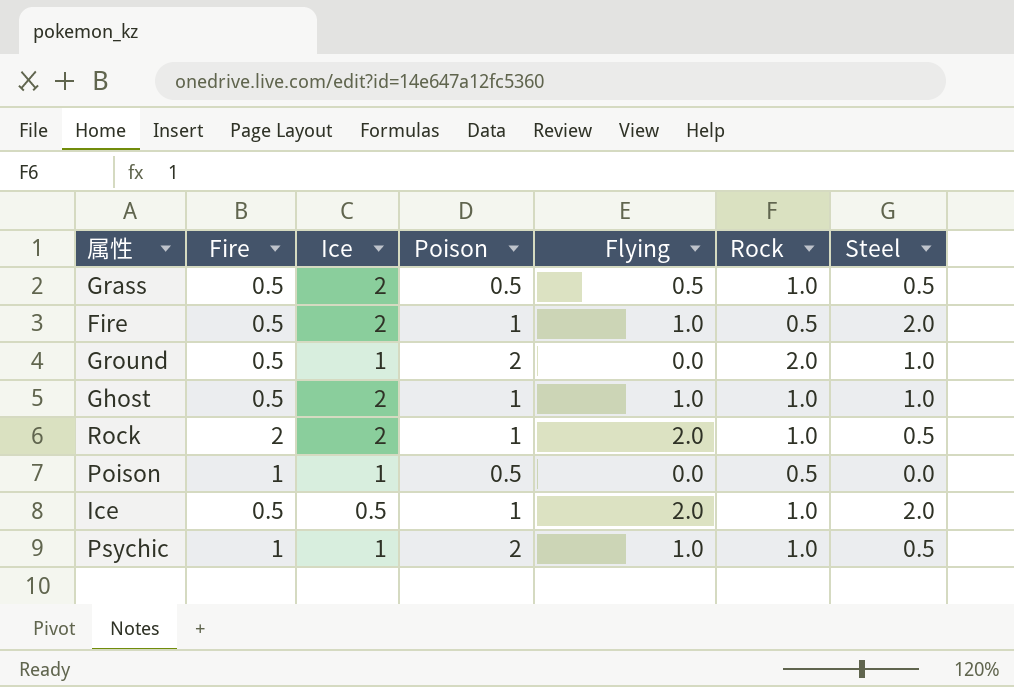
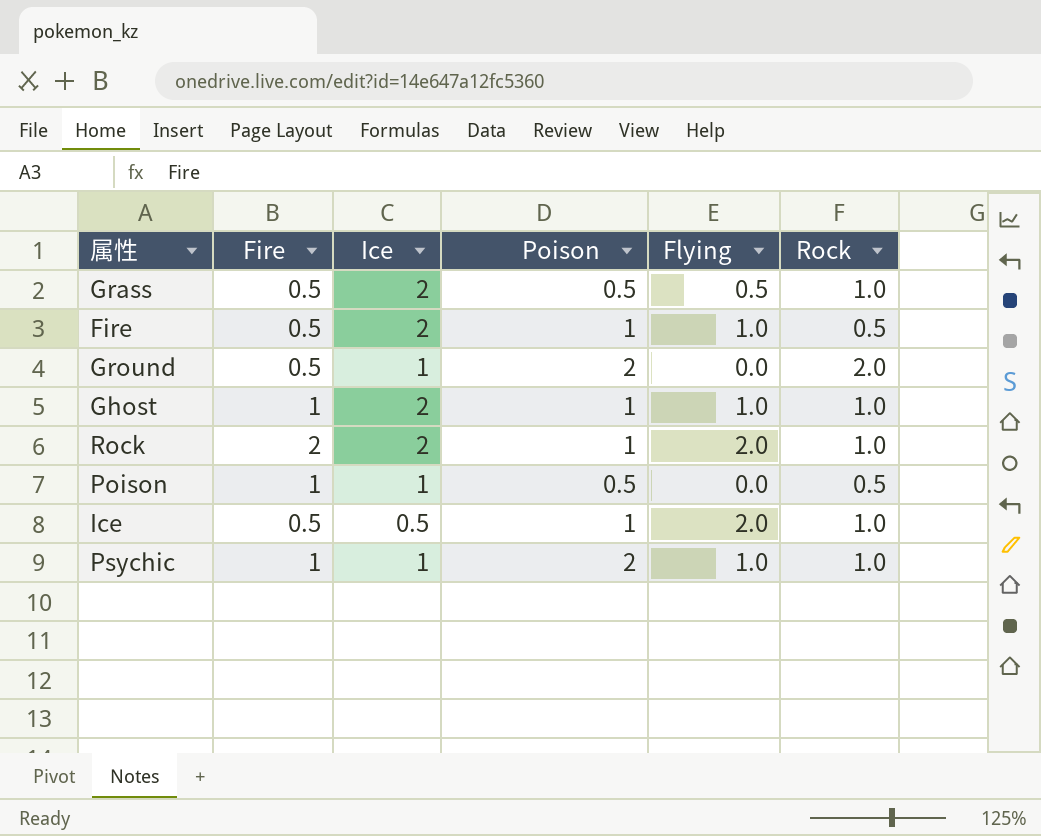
column Steel | position: 7 -> none
Ghost | Fire: 0.5 -> 1

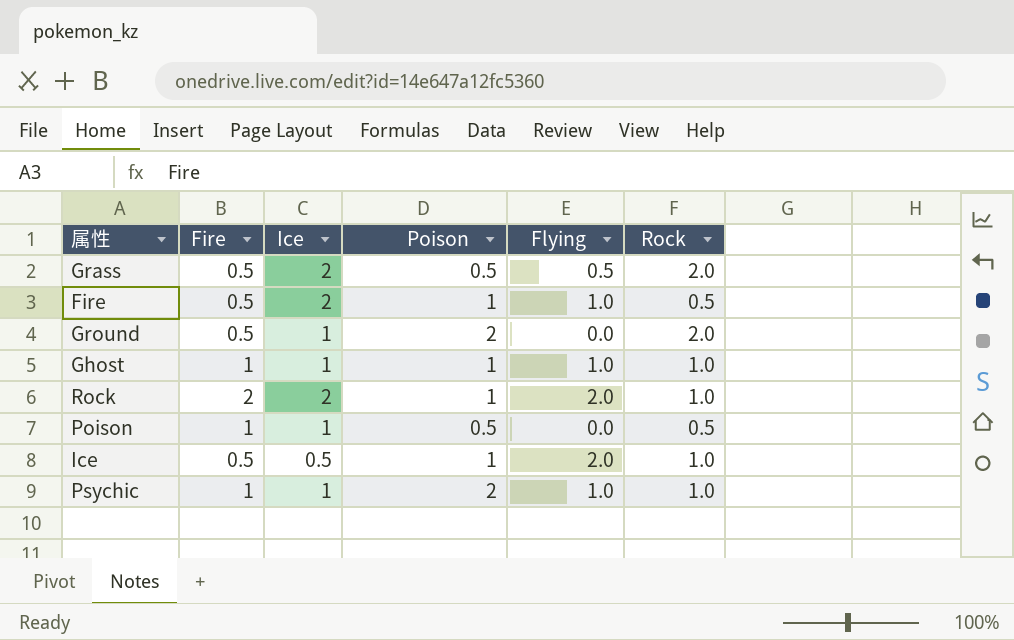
Grass | Rock: 1.0 -> 2.0
Ghost | Ice: 2 -> 1

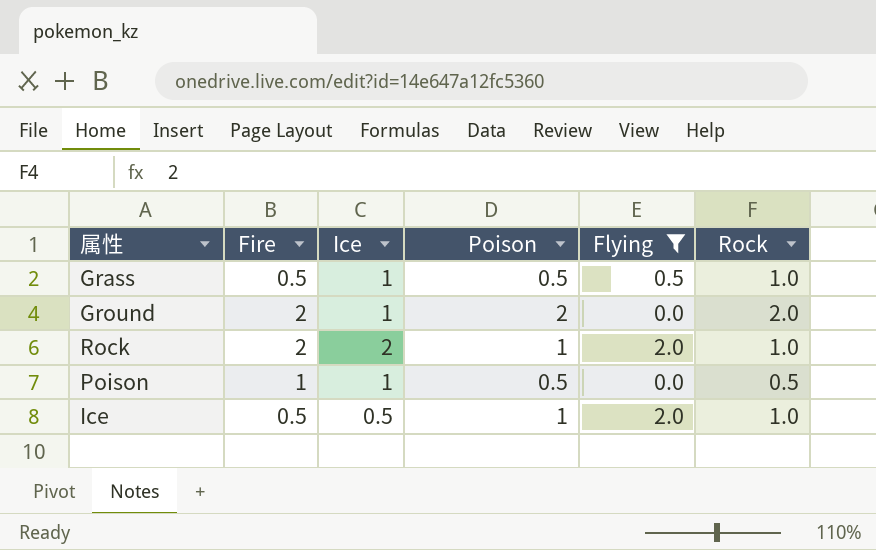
filter: none -> Flying != 1.0
Grass | Ice: 2 -> 1
Grass | Rock: 2.0 -> 1.0
Ground | Fire: 0.5 -> 2

